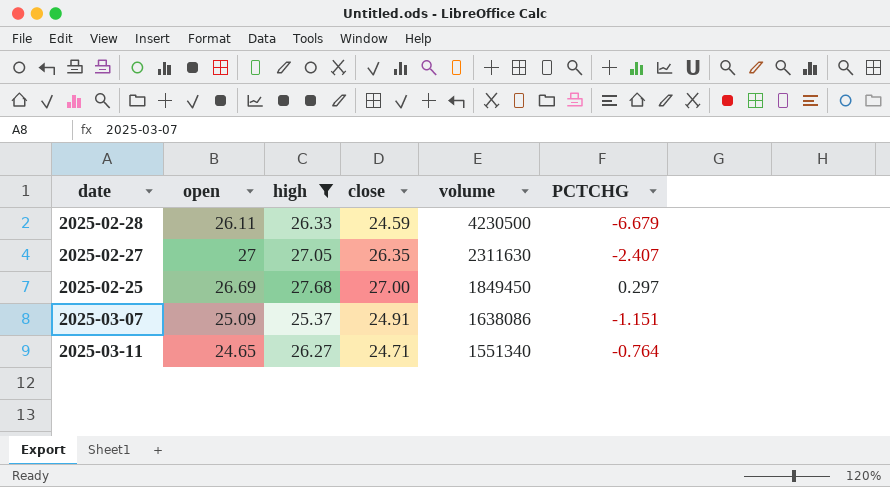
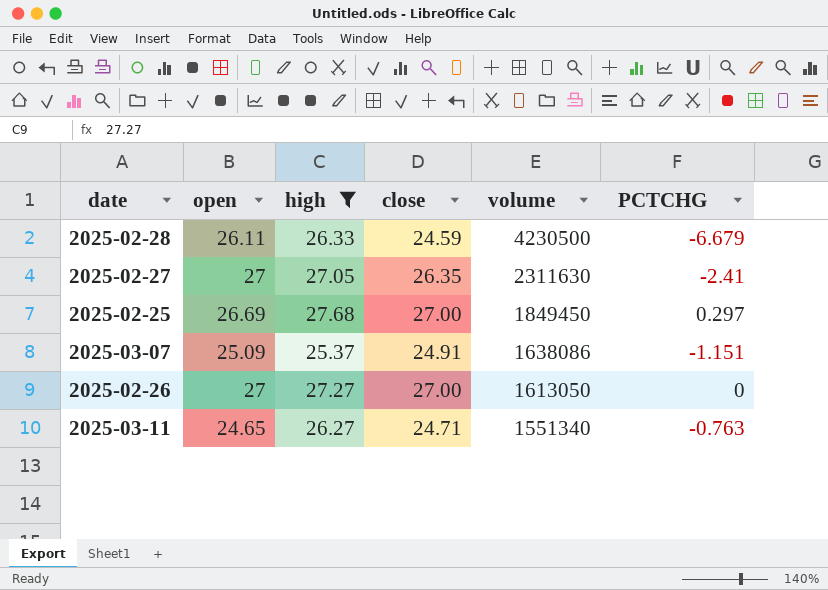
2025-02-27 | PCTCHG: -2.407 -> -2.41
row 2025-02-26: none -> 27 | 27.27 | 27.00 | 1613050 | 0
2025-03-11 | PCTCHG: -0.764 -> -0.763

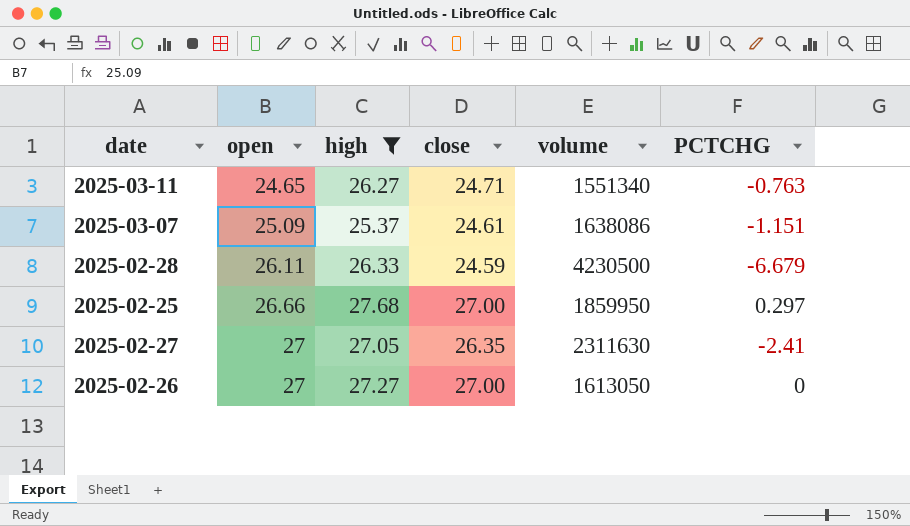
row order: volume descending -> open ascending
2025-03-07 | close: 24.91 -> 24.61
2025-02-25 | open: 26.69 -> 26.66
2025-02-25 | volume: 1849450 -> 1859950

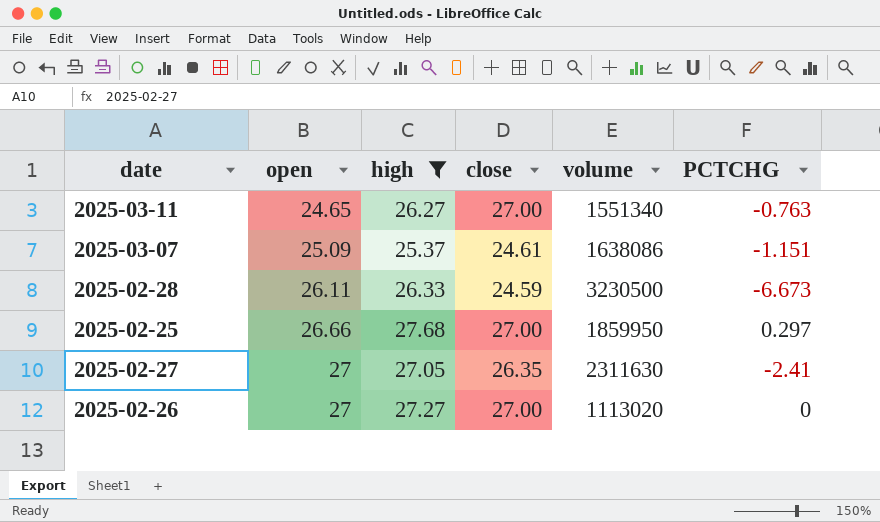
2025-03-11 | close: 24.71 -> 27.00
2025-02-28 | volume: 4230500 -> 3230500
2025-02-28 | PCTCHG: -6.679 -> -6.673
2025-02-26 | volume: 1613050 -> 1113020

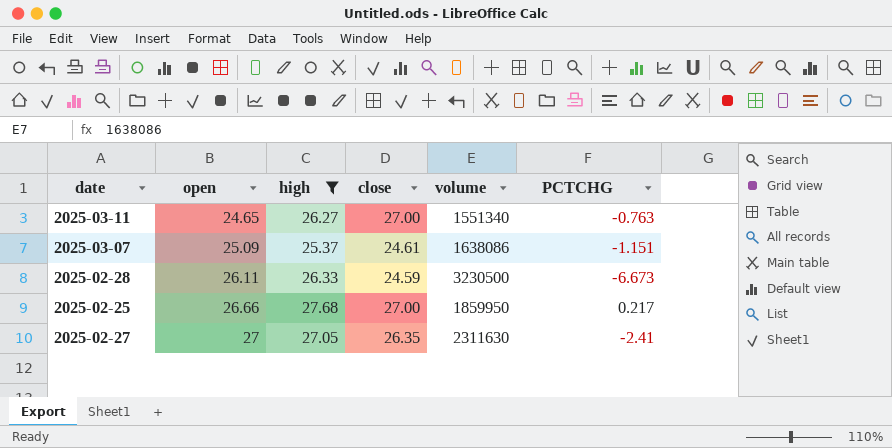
row 2025-02-26: 27 | 27.27 | 27.00 | 1113020 | 0 -> none
2025-02-25 | PCTCHG: 0.297 -> 0.217

